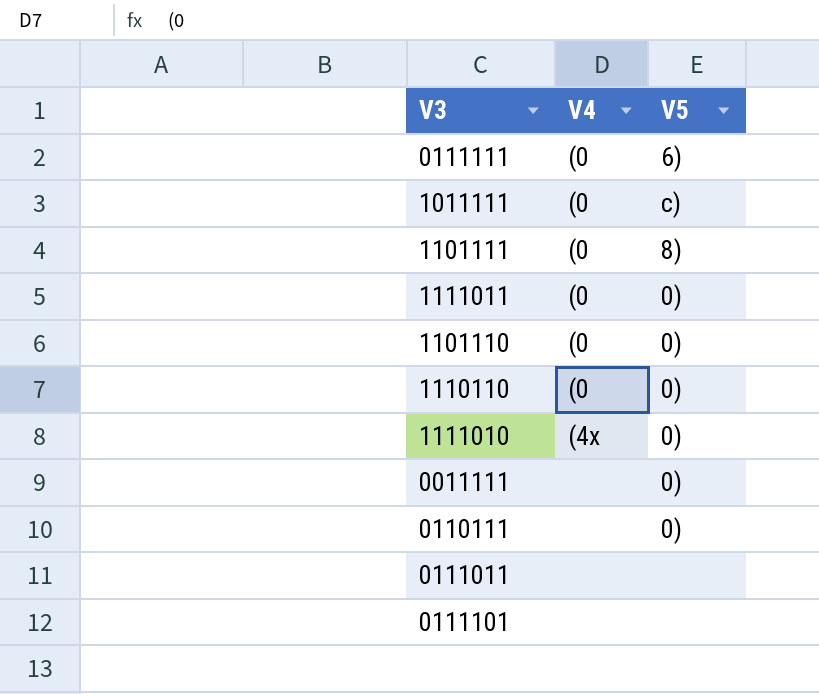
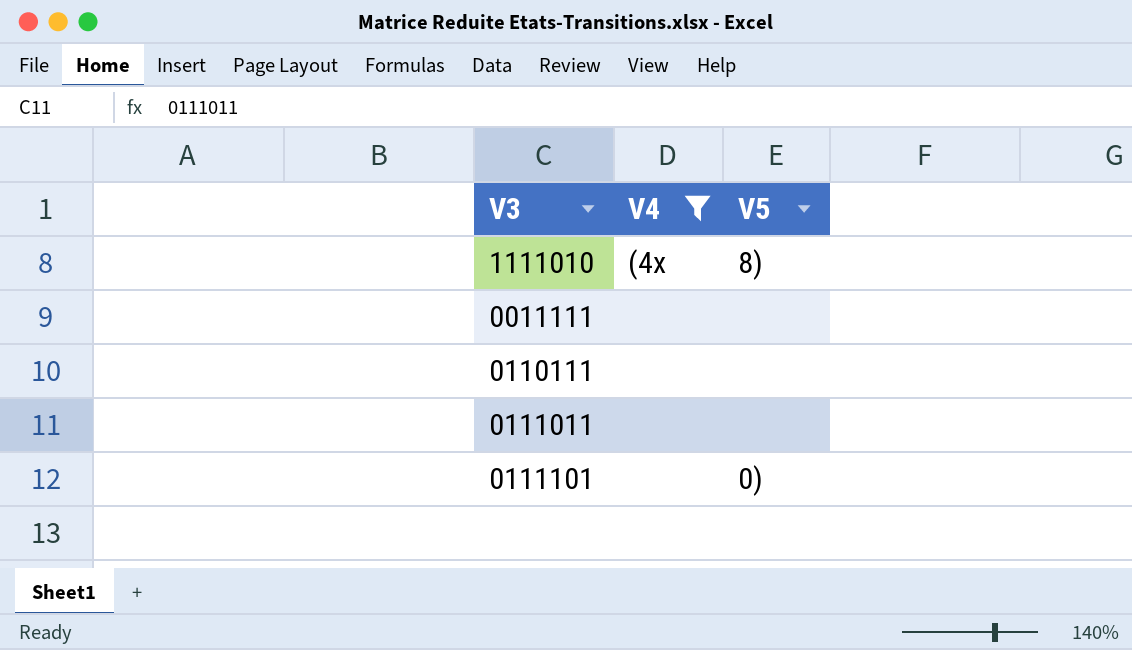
filter: none -> V4 != (0
1111010 | V5: 0) -> 8)
0011111 | V5: 0) -> none
0110111 | V5: 0) -> none
0111101 | V5: none -> 0)

